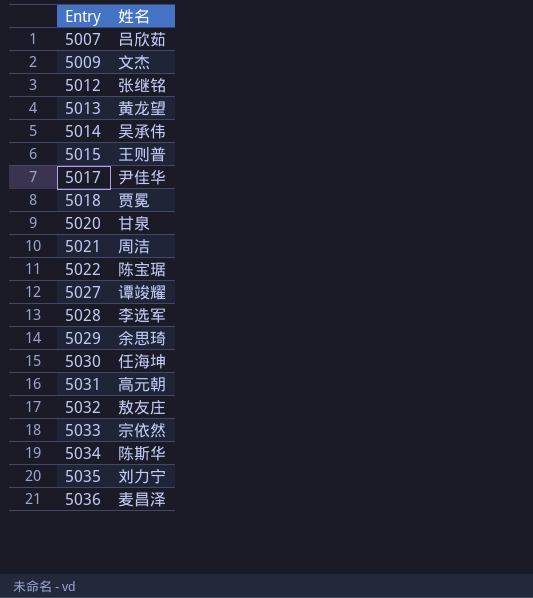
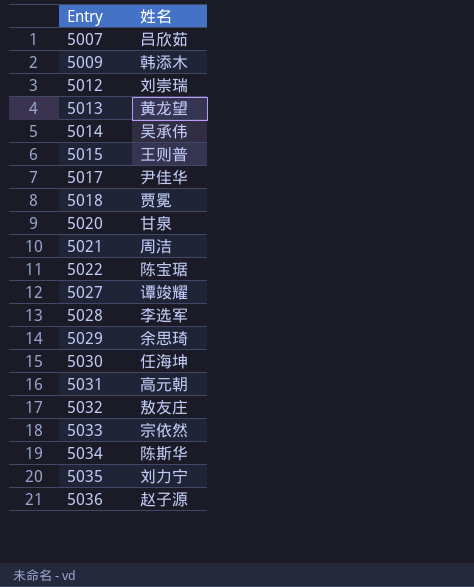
5009 | 姓名: 文杰 -> 韩添木
5012 | 姓名: 张继铭 -> 刘崇瑞
5036 | 姓名: 麦昌泽 -> 赵子源

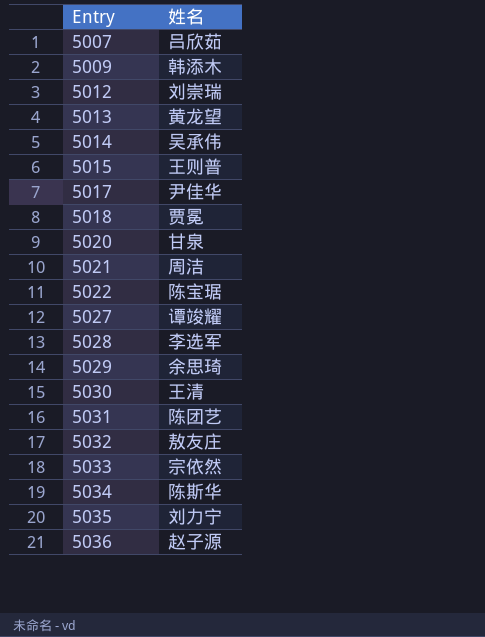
5030 | 姓名: 任海坤 -> 王清
5031 | 姓名: 高元朝 -> 陈团艺

